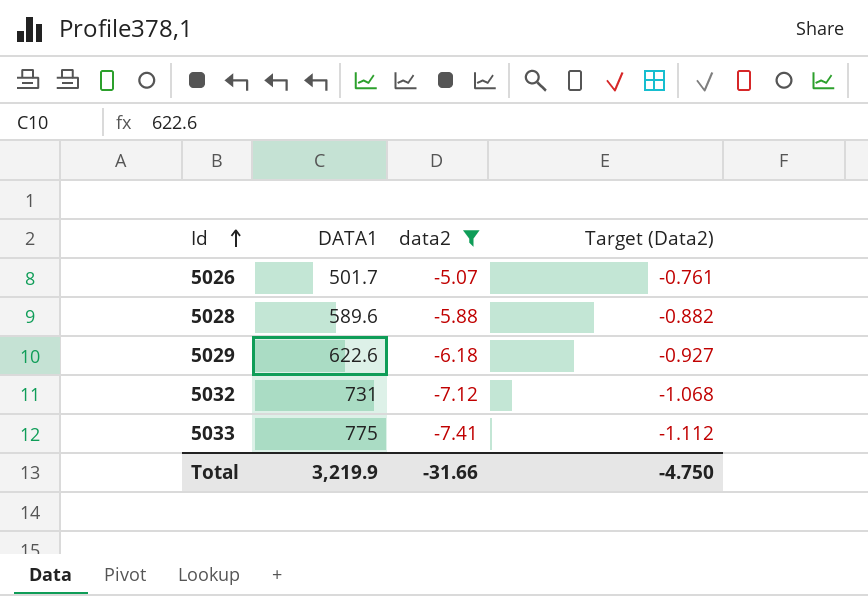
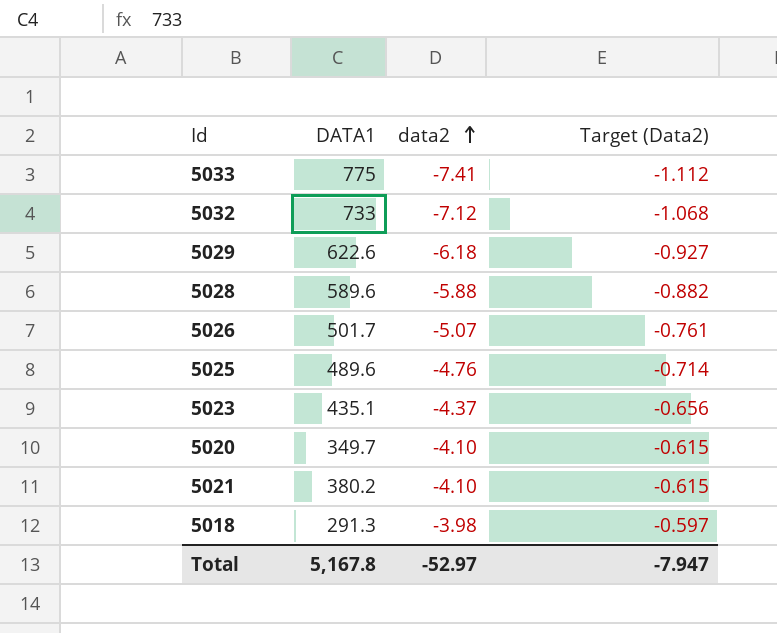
filter: data2 <= -5.07 -> none
row order: Id ascending -> data2 ascending
5032 | DATA1: 731 -> 733
Total | DATA1: 3,219.9 -> 5,167.8
Total | data2: -31.66 -> -52.97
Total | Target (Data2): -4.750 -> -7.947

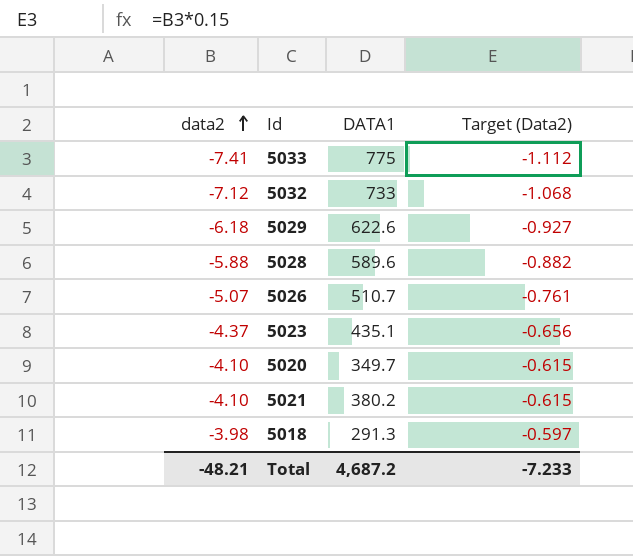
column data2 | position: 3 -> 1
row 5025: 489.6 | -4.76 | -0.714 -> none
5026 | DATA1: 501.7 -> 510.7
Total | data2: -52.97 -> -48.21
Total | DATA1: 5,167.8 -> 4,687.2
Total | Target (Data2): -7.947 -> -7.233

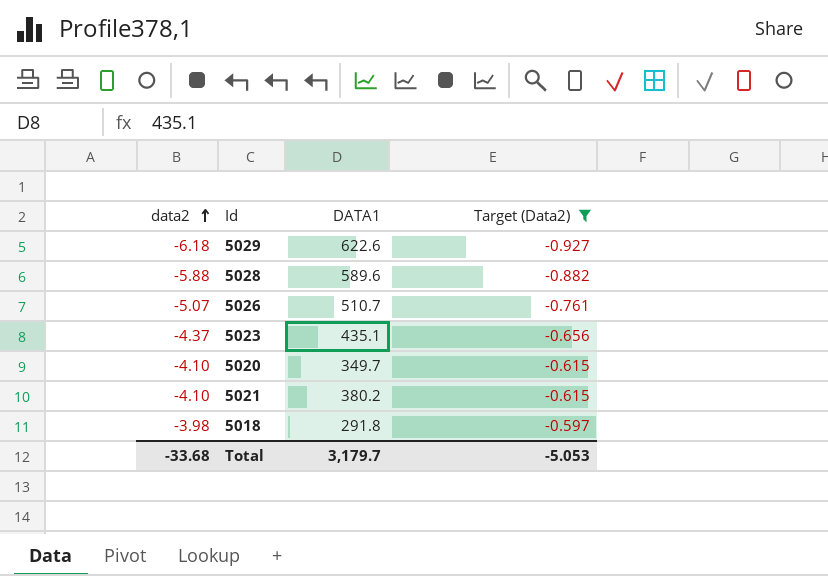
filter: none -> Target (Data2) >= -0.927
5018 | DATA1: 291.3 -> 291.8
Total | data2: -48.21 -> -33.68
Total | DATA1: 4,687.2 -> 3,179.7
Total | Target (Data2): -7.233 -> -5.053

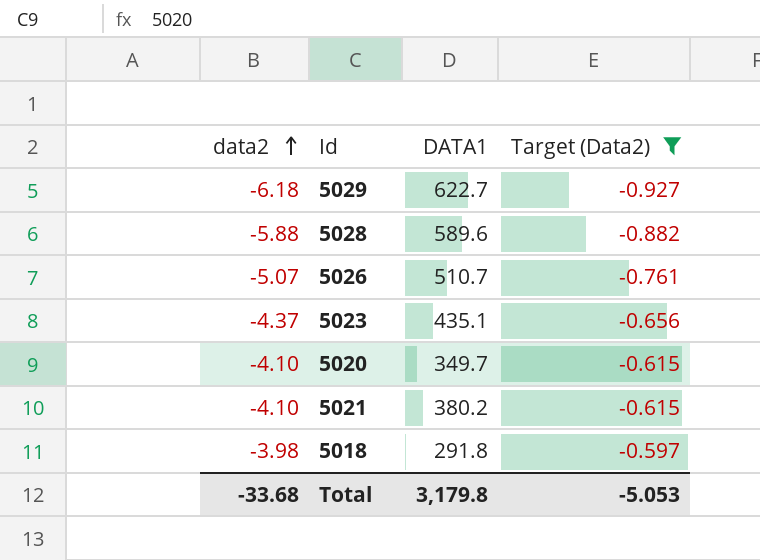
5029 | DATA1: 622.6 -> 622.7
Total | DATA1: 3,179.7 -> 3,179.8

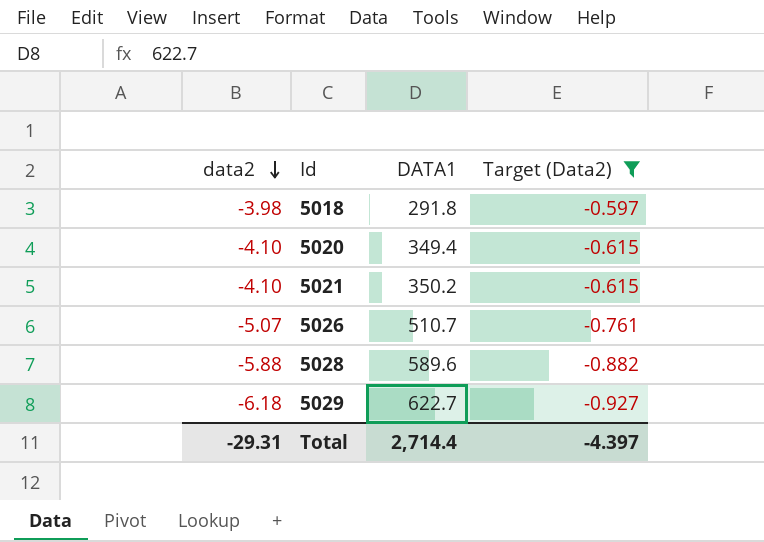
row order: data2 ascending -> data2 descending
row 5023: -4.37 | 435.1 | -0.656 -> none
5020 | DATA1: 349.7 -> 349.4
5021 | DATA1: 380.2 -> 350.2
Total | data2: -33.68 -> -29.31
Total | DATA1: 3,179.8 -> 2,714.4
Total | Target (Data2): -5.053 -> -4.397

